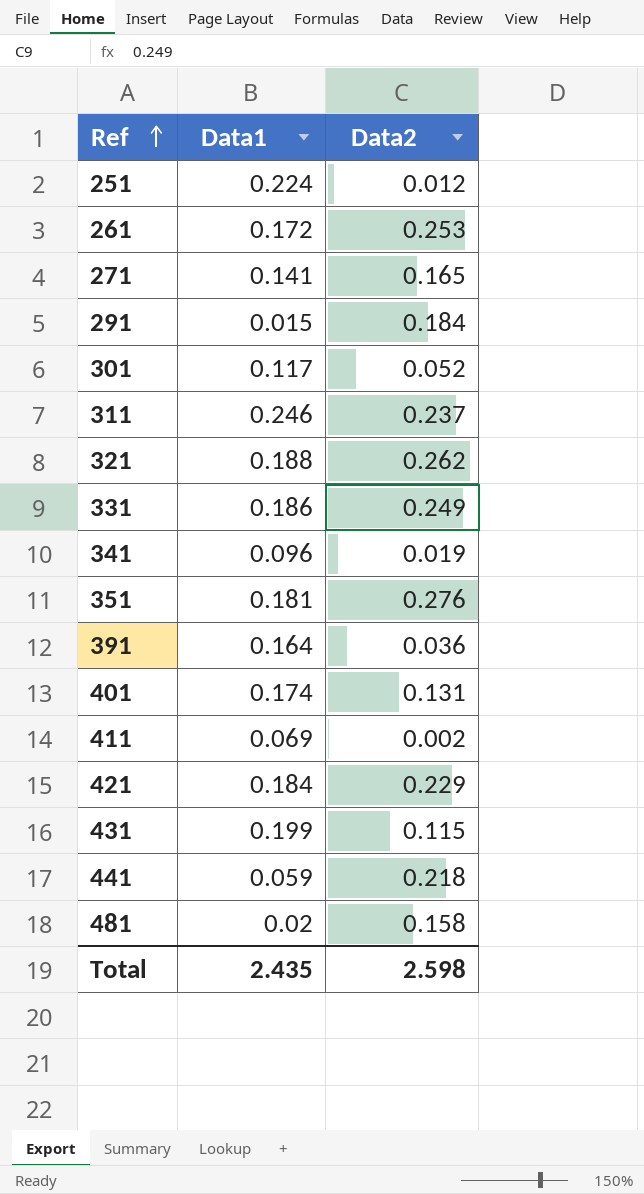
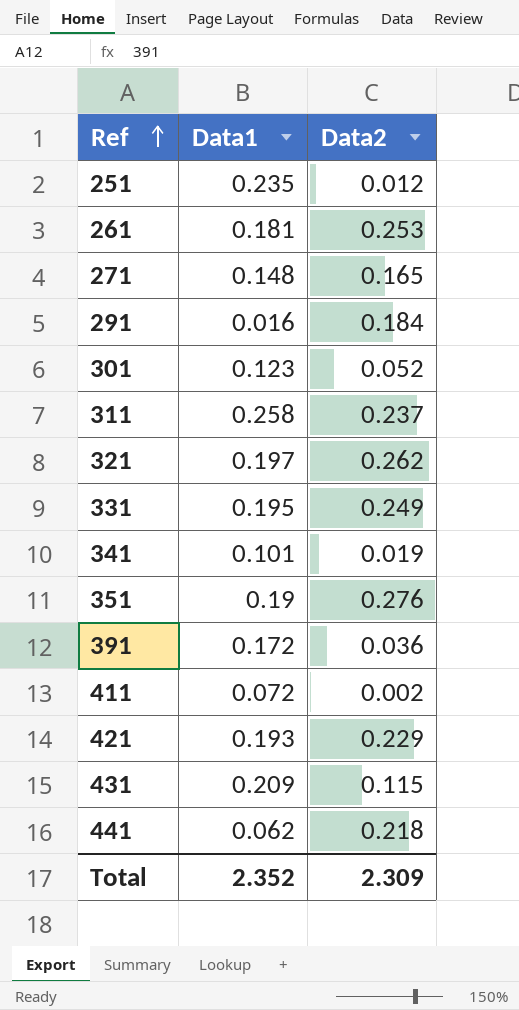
row 401: 0.174 | 0.131 -> none
row 481: 0.02 | 0.158 -> none
251 | Data1: 0.224 -> 0.235
261 | Data1: 0.172 -> 0.181
271 | Data1: 0.141 -> 0.148
291 | Data1: 0.015 -> 0.016
301 | Data1: 0.117 -> 0.123
311 | Data1: 0.246 -> 0.258
321 | Data1: 0.188 -> 0.197
331 | Data1: 0.186 -> 0.195
341 | Data1: 0.096 -> 0.101
351 | Data1: 0.181 -> 0.19
391 | Data1: 0.164 -> 0.172
411 | Data1: 0.069 -> 0.072
421 | Data1: 0.184 -> 0.193
431 | Data1: 0.199 -> 0.209
441 | Data1: 0.059 -> 0.062
Total | Data1: 2.435 -> 2.352
Total | Data2: 2.598 -> 2.309

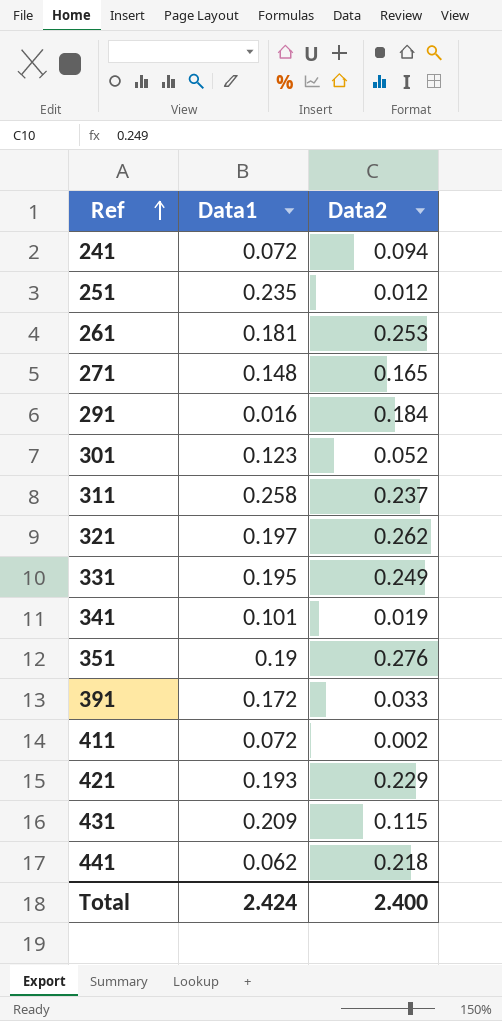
row 241: none -> 0.072 | 0.094
391 | Data2: 0.036 -> 0.033
Total | Data1: 2.352 -> 2.424
Total | Data2: 2.309 -> 2.400

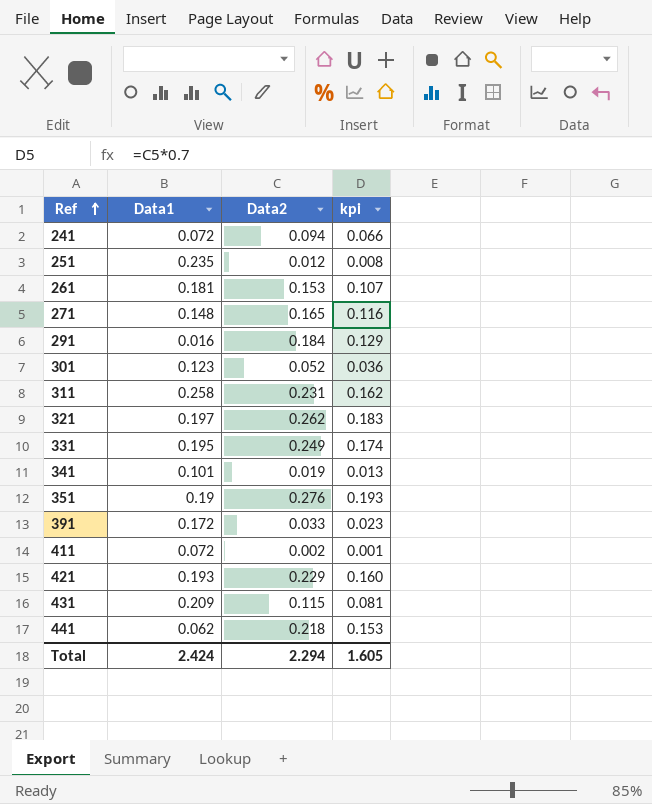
column kpi | formula: none -> [Data2] * 0.7
261 | Data2: 0.253 -> 0.153
311 | Data2: 0.237 -> 0.231
Total | Data2: 2.400 -> 2.294

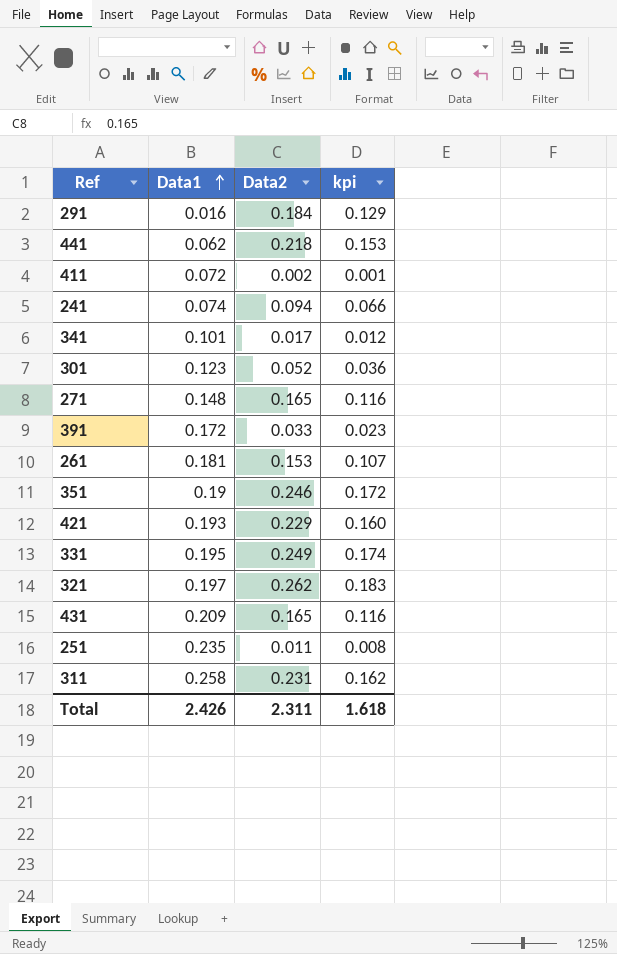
row order: Ref ascending -> Data1 ascending
241 | Data1: 0.072 -> 0.074
341 | Data2: 0.019 -> 0.017
341 | kpi: 0.013 -> 0.012
351 | Data2: 0.276 -> 0.246
351 | kpi: 0.193 -> 0.172
431 | Data2: 0.115 -> 0.165
431 | kpi: 0.081 -> 0.116
251 | Data2: 0.012 -> 0.011
Total | Data1: 2.424 -> 2.426
Total | Data2: 2.294 -> 2.311
Total | kpi: 1.605 -> 1.618

